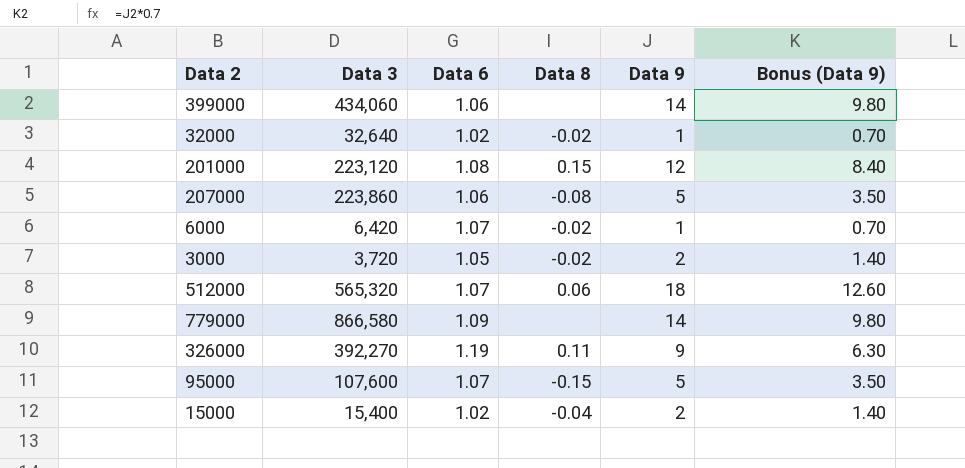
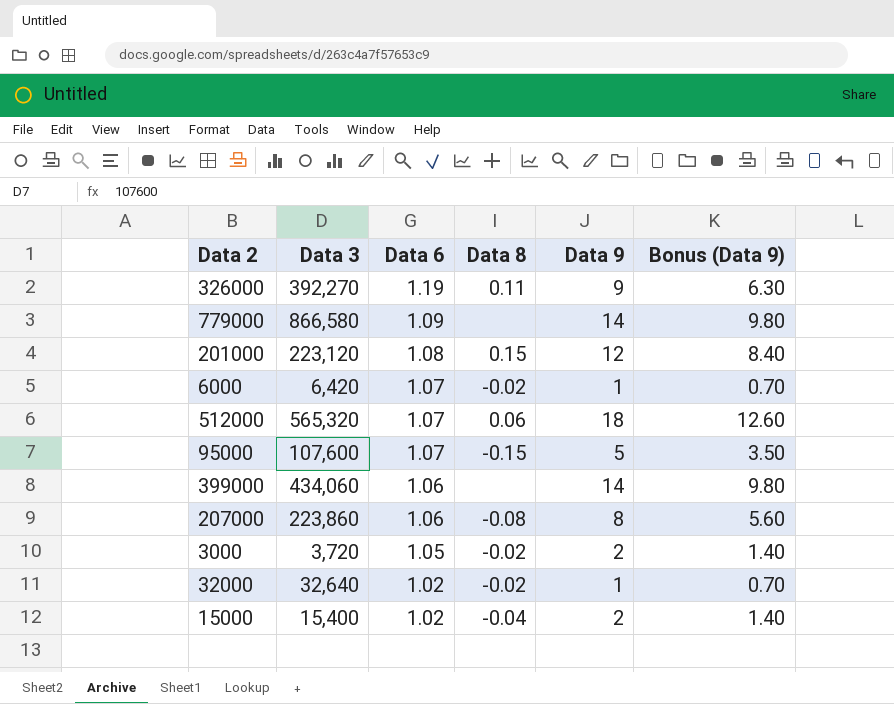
row order: none -> Data 6 descending
207000 | Data 9: 5 -> 8
207000 | Bonus (Data 9): 3.50 -> 5.60

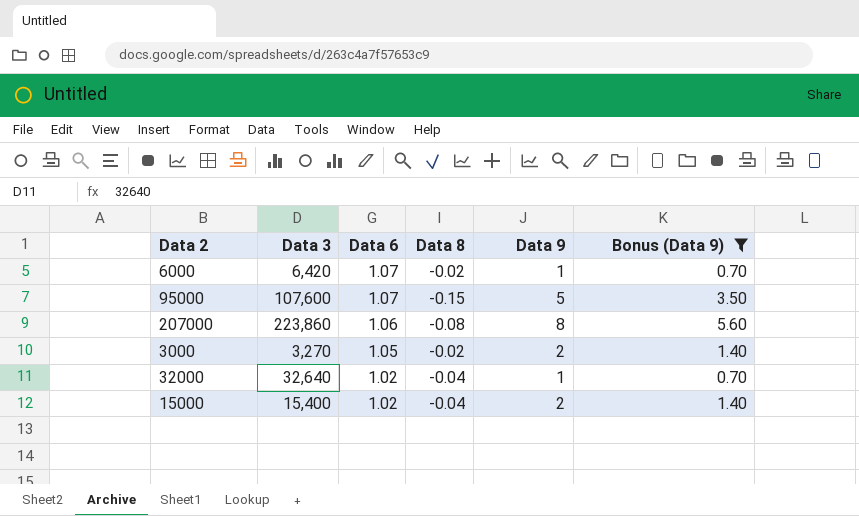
filter: none -> Bonus (Data 9) <= 5.60
3000 | Data 3: 3,720 -> 3,270
32000 | Data 8: -0.02 -> -0.04

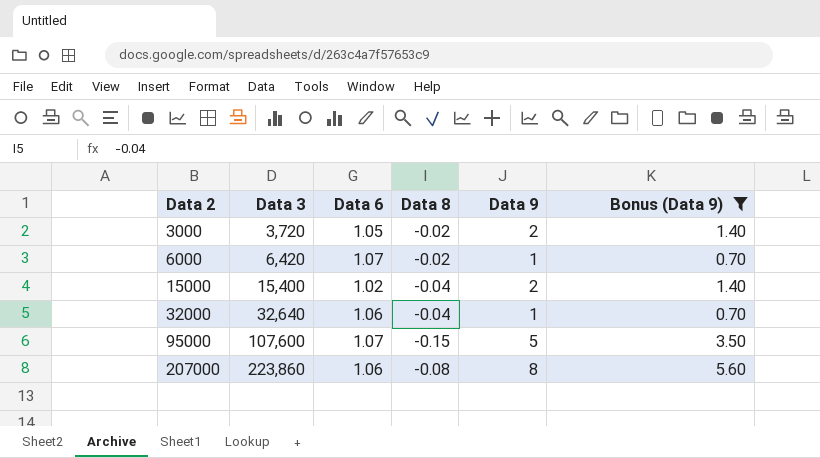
row order: Data 6 descending -> Data 2 ascending
3000 | Data 3: 3,270 -> 3,720
32000 | Data 6: 1.02 -> 1.06

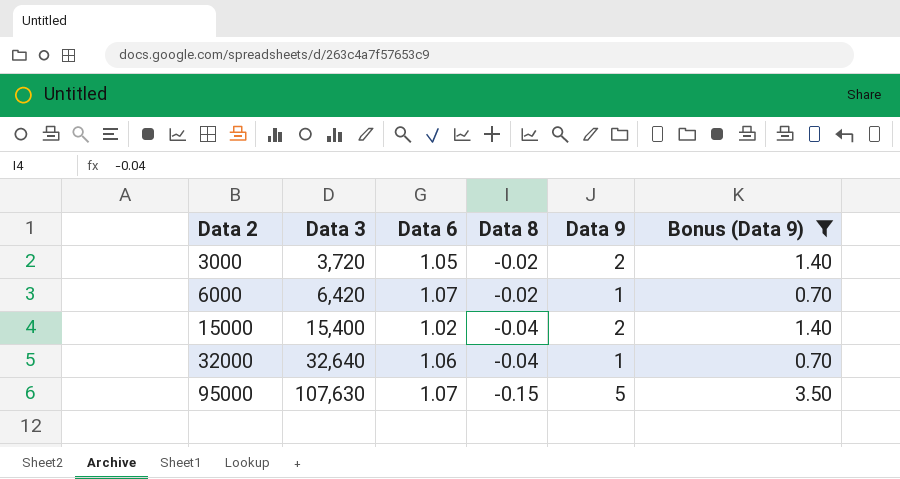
row 207000: 223,860 | 1.06 | -0.08 | 8 | 5.60 -> none
95000 | Data 3: 107,600 -> 107,630

